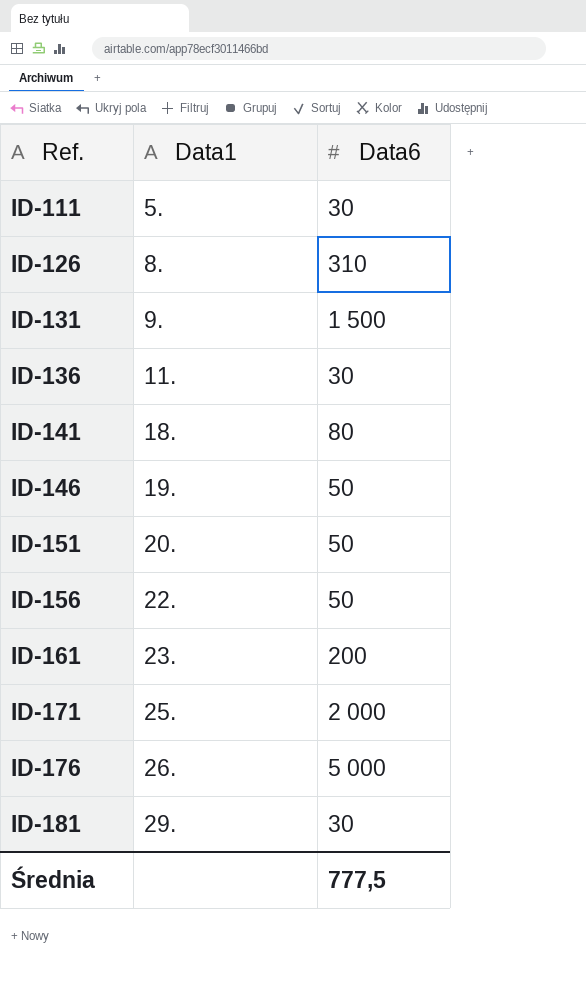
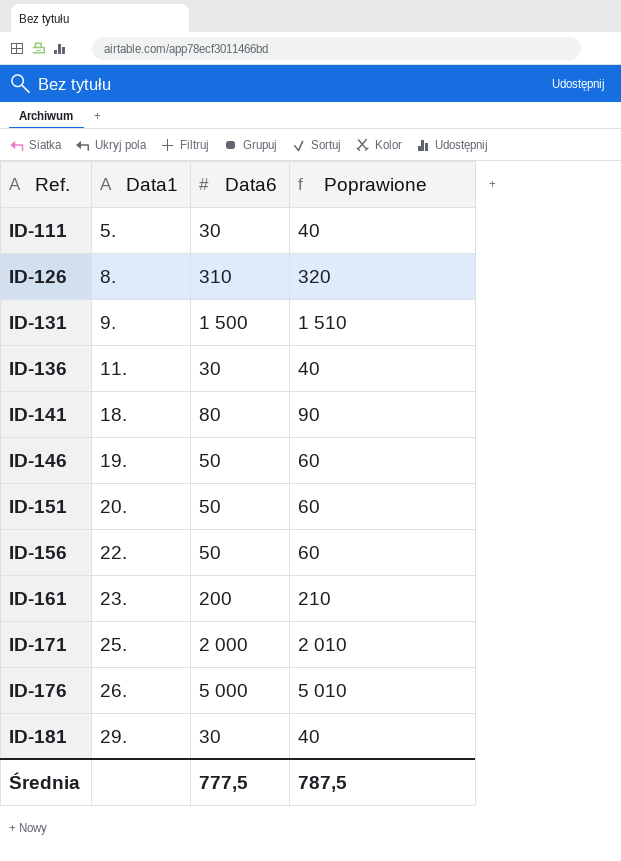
column Poprawione | formula: none -> [Data6] + 10

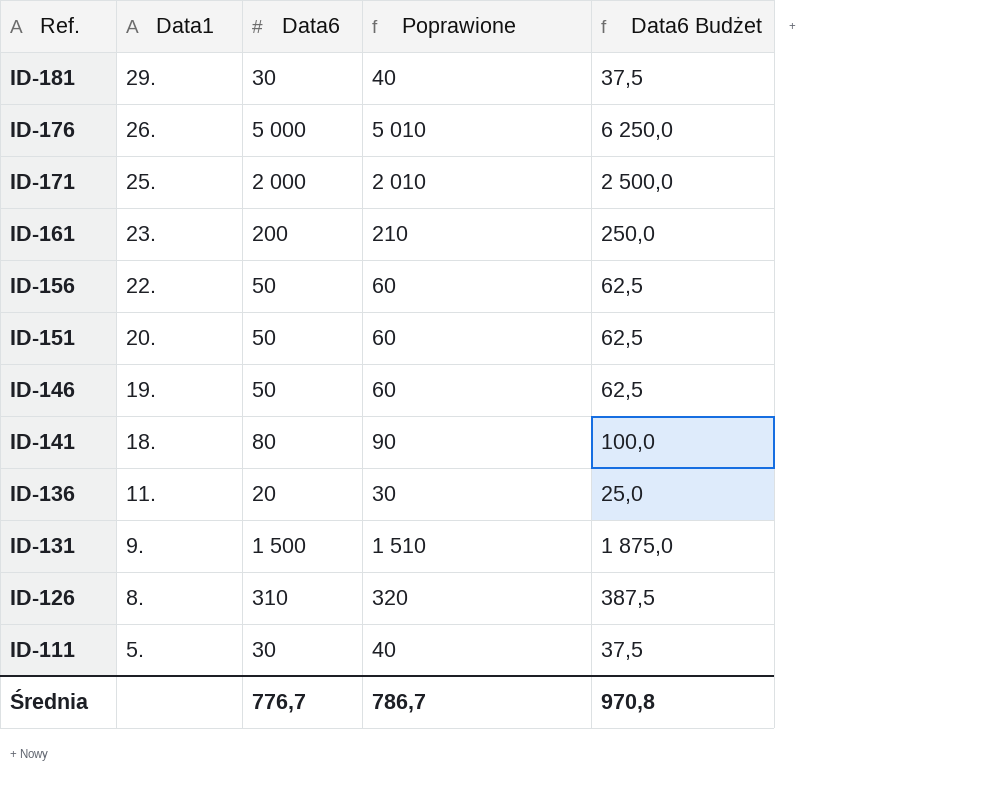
row order: Ref. ascending -> Ref. descending
column Data6 Budżet | formula: none -> [Data6] * 1,25
ID-136 | Data6: 30 -> 20
ID-136 | Poprawione: 40 -> 30
Średnia | Data6: 777,5 -> 776,7
Średnia | Poprawione: 787,5 -> 786,7

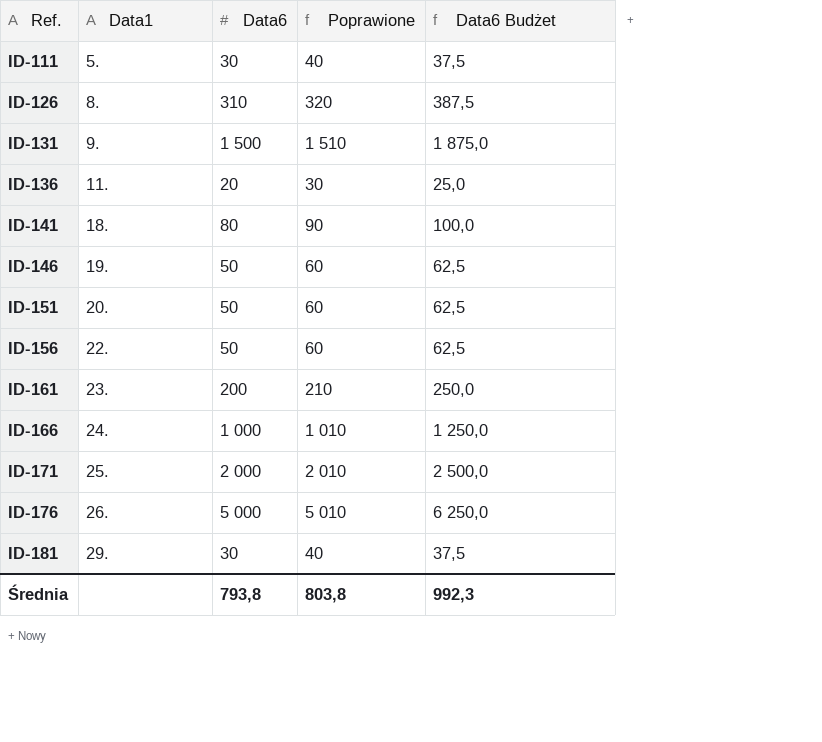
row order: Ref. descending -> Ref. ascending
row ID-166: none -> 24. | 1 000 | 1 010 | 1 250,0
Średnia | Data6: 776,7 -> 793,8
Średnia | Poprawione: 786,7 -> 803,8
Średnia | Data6 Budżet: 970,8 -> 992,3

